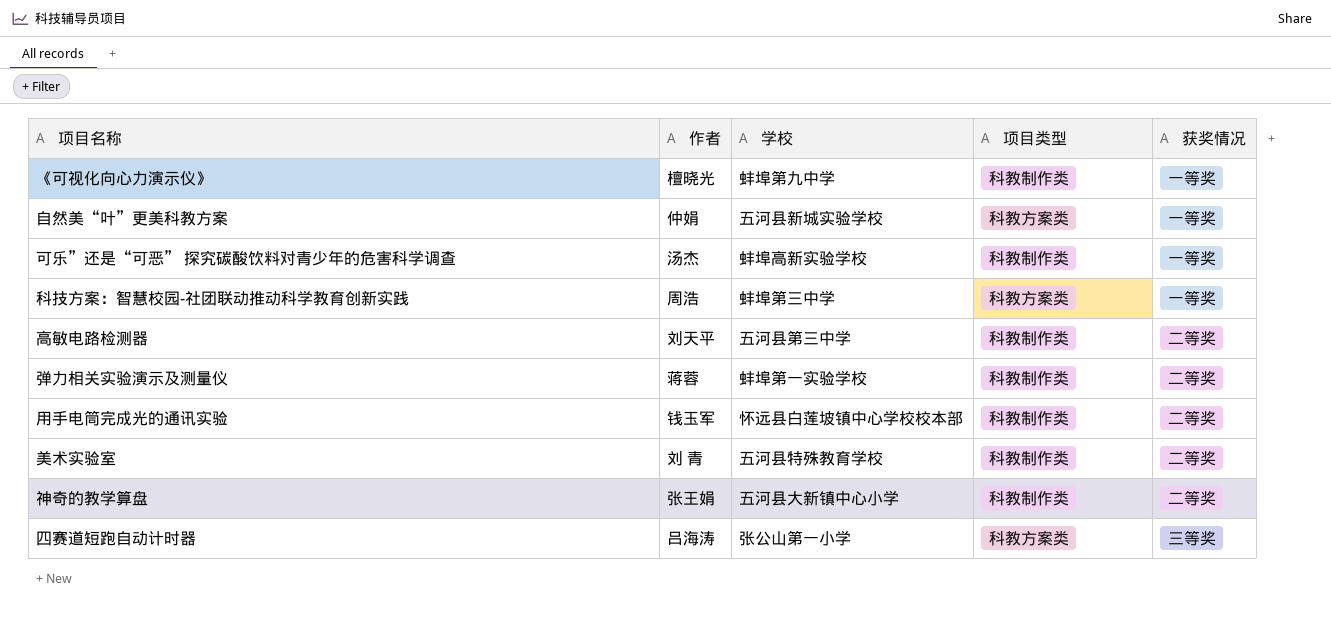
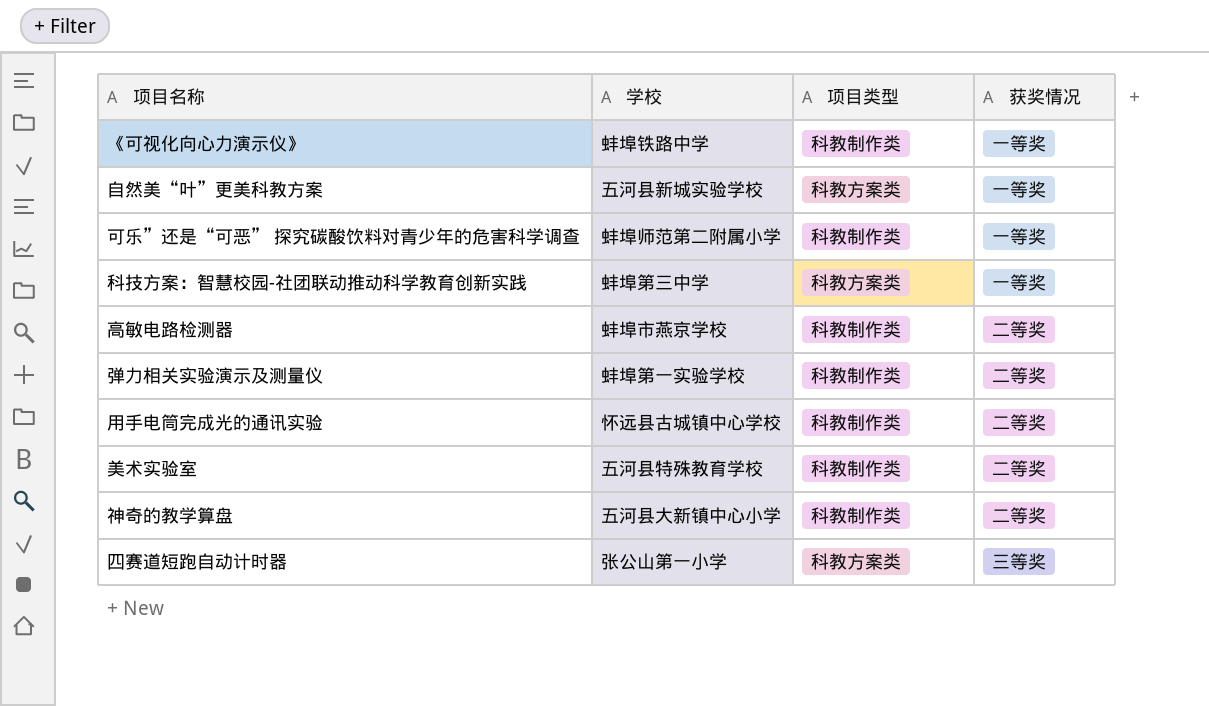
column 作者 | position: 2 -> none
《可视化向心力演示仪》 | 学校: 蚌埠第九中学 -> 蚌埠铁路中学
可乐”还是“可恶” 探究碳酸饮料对青少年的危害科学调查 | 学校: 蚌埠高新实验学校 -> 蚌埠师范第二附属小学
高敏电路检测器 | 学校: 五河县第三中学 -> 蚌埠市燕京学校
用手电筒完成光的通讯实验 | 学校: 怀远县白莲坡镇中心学校校本部 -> 怀远县古城镇中心学校

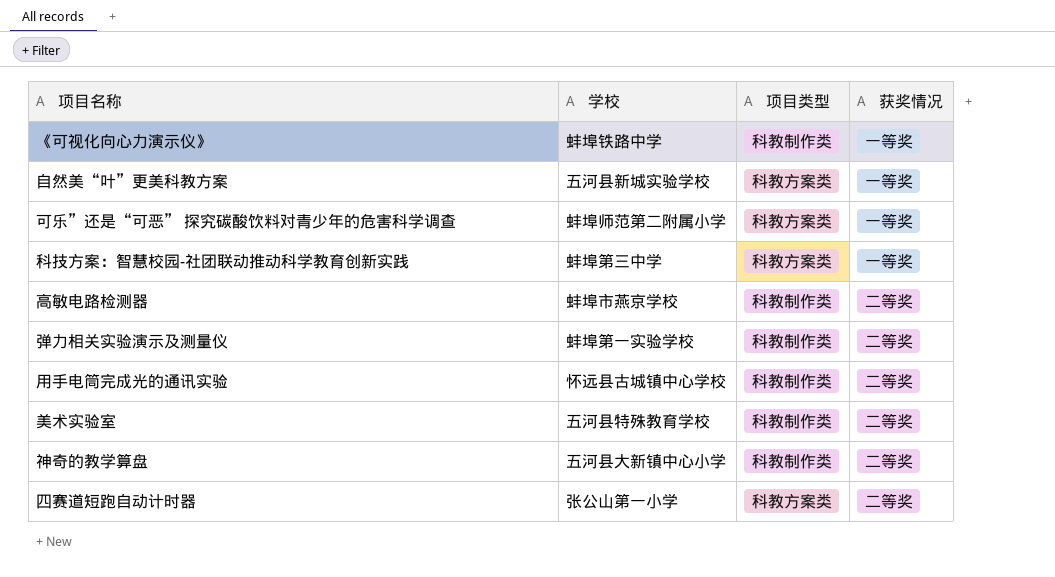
可乐”还是“可恶” 探究碳酸饮料对青少年的危害科学调查 | 项目类型: 科教制作类 -> 科教方案类
四赛道短跑自动计时器 | 获奖情况: 三等奖 -> 二等奖

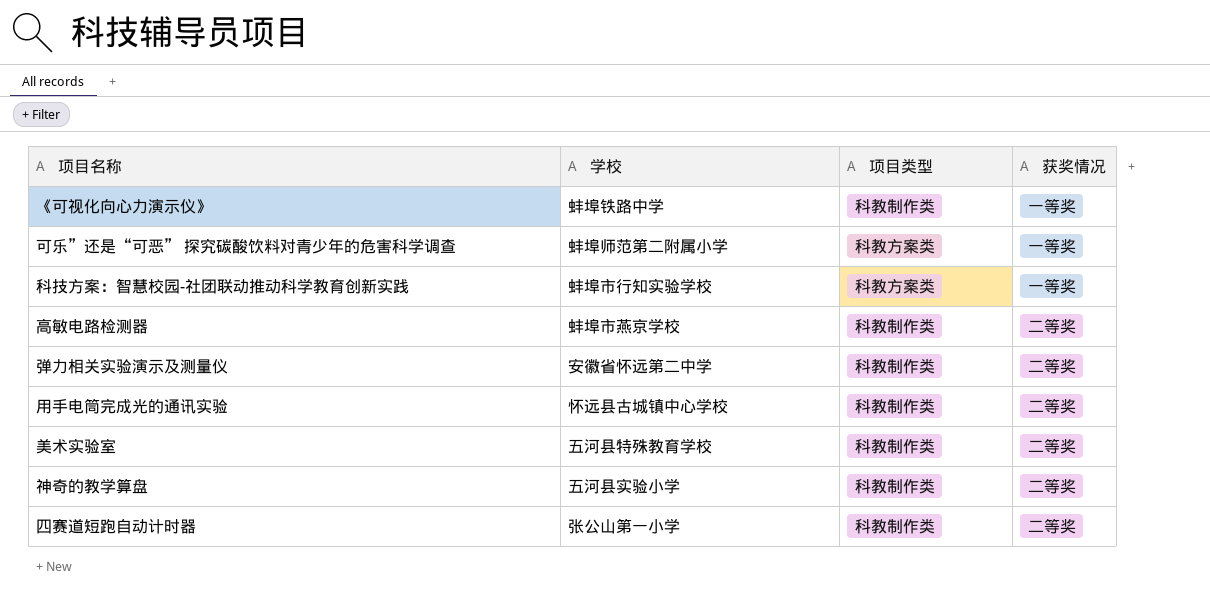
row 自然美“叶”更美科教方案: 五河县新城实验学校 | 科教方案类 | 一等奖 -> none
科技方案：智慧校园-社团联动推动科学教育创新实践 | 学校: 蚌埠第三中学 -> 蚌埠市行知实验学校
弹力相关实验演示及测量仪 | 学校: 蚌埠第一实验学校 -> 安徽省怀远第二中学
神奇的教学算盘 | 学校: 五河县大新镇中心小学 -> 五河县实验小学
四赛道短跑自动计时器 | 项目类型: 科教方案类 -> 科教制作类

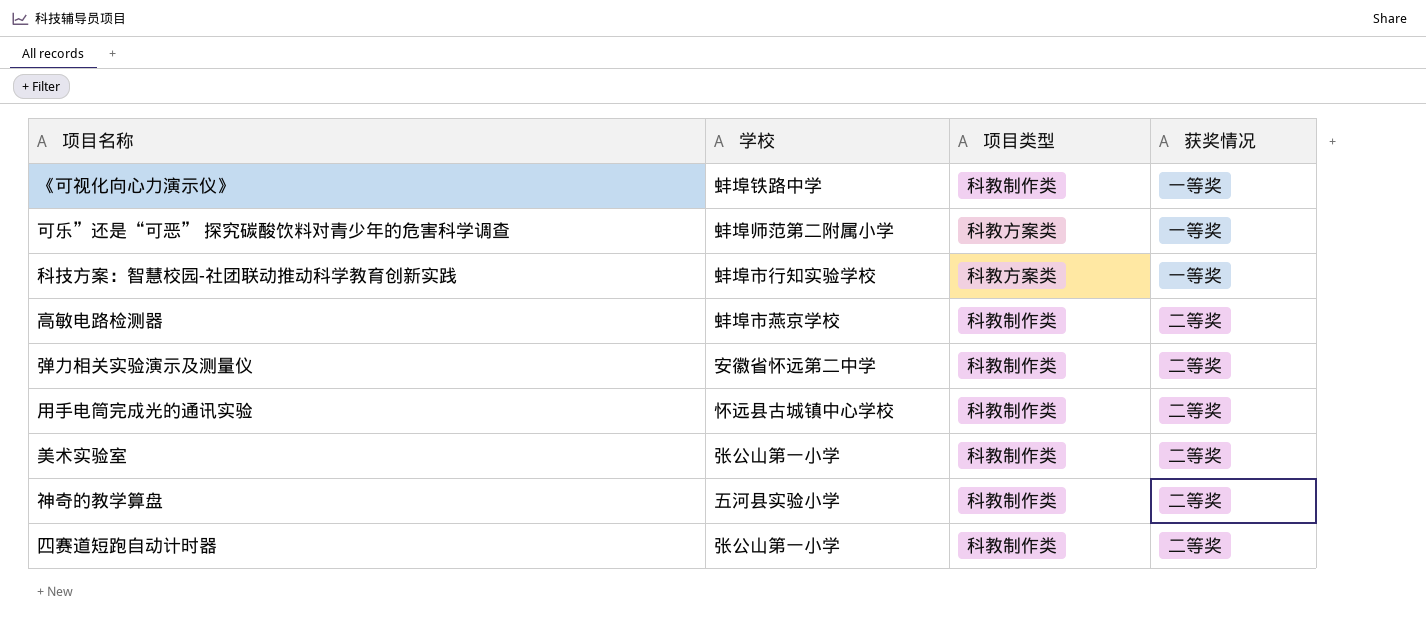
美术实验室 | 学校: 五河县特殊教育学校 -> 张公山第一小学

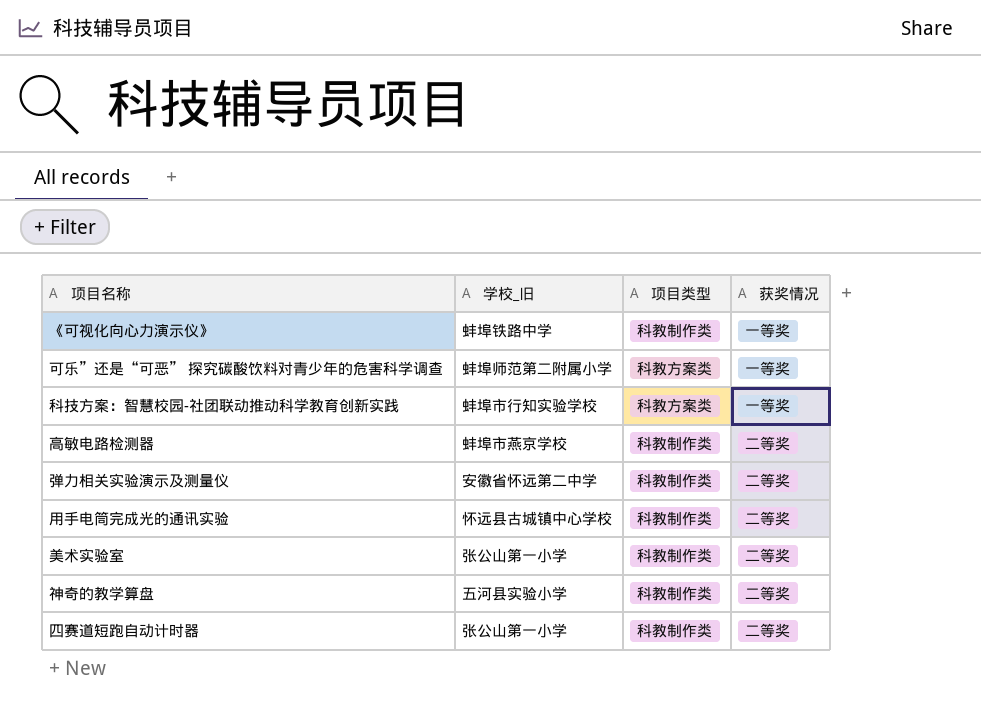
column name: 学校 -> 学校_旧

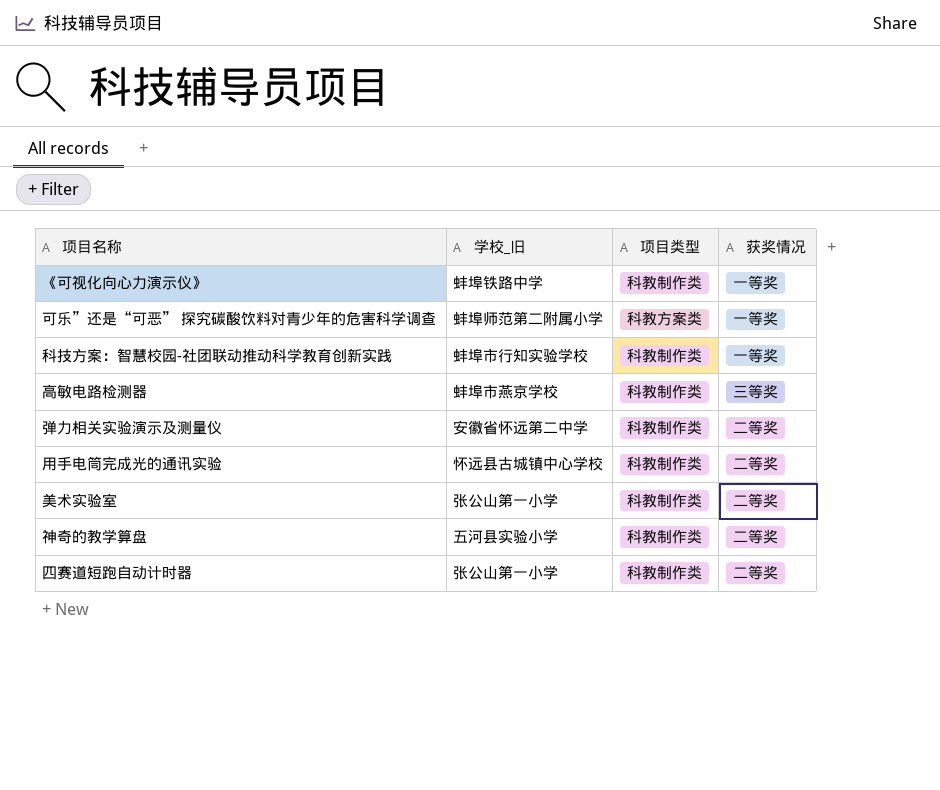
科技方案：智慧校园-社团联动推动科学教育创新实践 | 项目类型: 科教方案类 -> 科教制作类
高敏电路检测器 | 获奖情况: 二等奖 -> 三等奖

